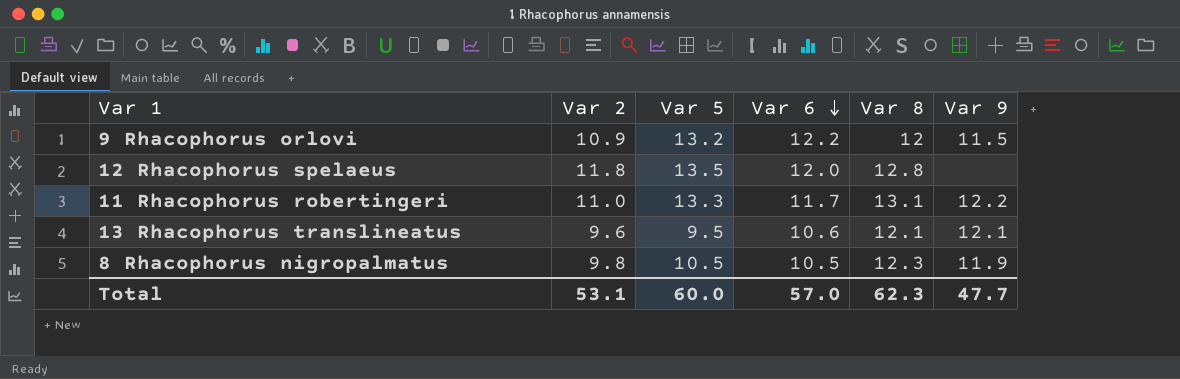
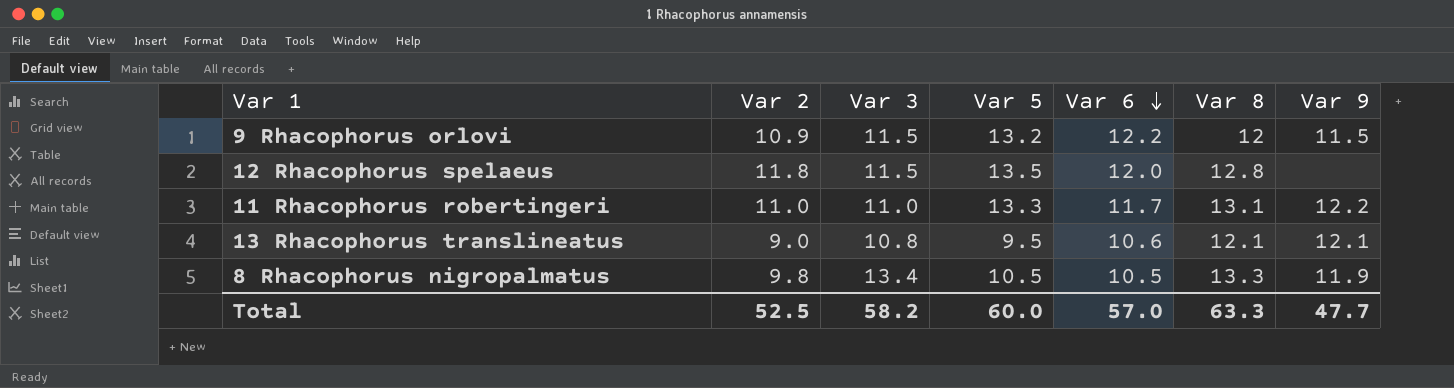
column Var 3 | position: none -> 3
13 Rhacophorus translineatus | Var 2: 9.6 -> 9.0
8 Rhacophorus nigropalmatus | Var 8: 12.3 -> 13.3
Total | Var 2: 53.1 -> 52.5
Total | Var 8: 62.3 -> 63.3

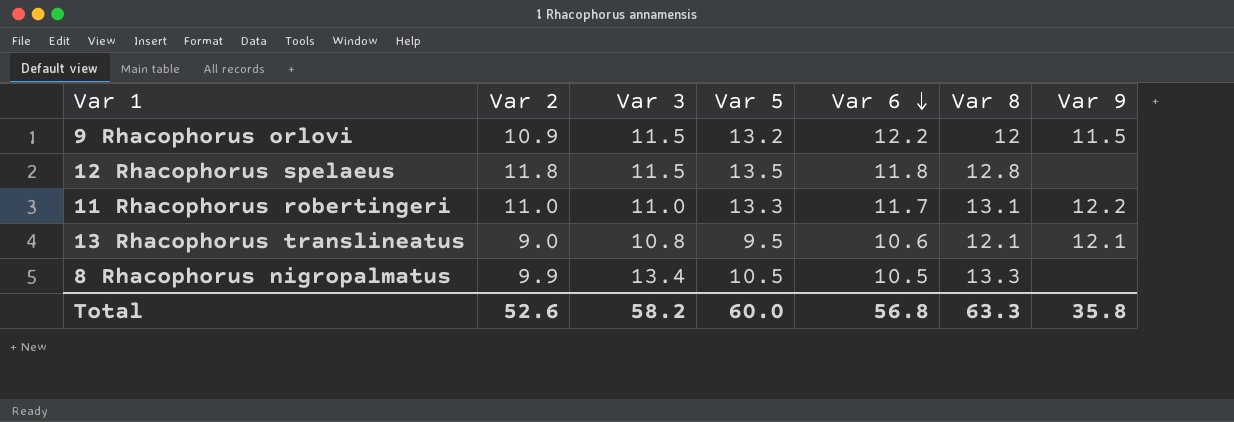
12 Rhacophorus spelaeus | Var 6: 12.0 -> 11.8
8 Rhacophorus nigropalmatus | Var 2: 9.8 -> 9.9
8 Rhacophorus nigropalmatus | Var 9: 11.9 -> none
Total | Var 2: 52.5 -> 52.6
Total | Var 6: 57.0 -> 56.8
Total | Var 9: 47.7 -> 35.8

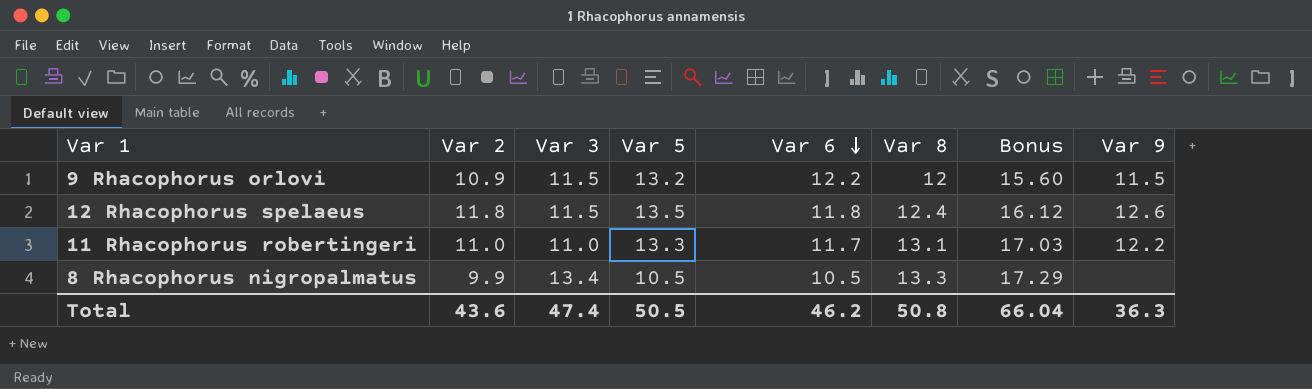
column Bonus | formula: none -> [Var 8] * 1.3
row 13 Rhacophorus translineatus: 9.0 | 10.8 | 9.5 | 10.6 | 12.1 | 12.1 -> none
12 Rhacophorus spelaeus | Var 8: 12.8 -> 12.4
12 Rhacophorus spelaeus | Var 9: none -> 12.6
Total | Var 2: 52.6 -> 43.6
Total | Var 3: 58.2 -> 47.4
Total | Var 5: 60.0 -> 50.5
Total | Var 6: 56.8 -> 46.2
Total | Var 8: 63.3 -> 50.8
Total | Var 9: 35.8 -> 36.3

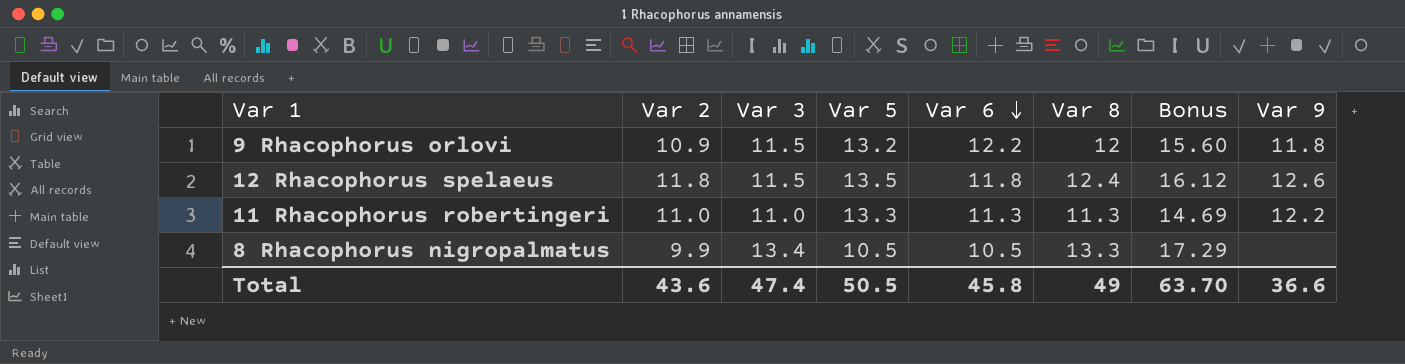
9 Rhacophorus orlovi | Var 9: 11.5 -> 11.8
11 Rhacophorus robertingeri | Var 6: 11.7 -> 11.3
11 Rhacophorus robertingeri | Var 8: 13.1 -> 11.3
11 Rhacophorus robertingeri | Bonus: 17.03 -> 14.69
Total | Var 6: 46.2 -> 45.8
Total | Var 8: 50.8 -> 49
Total | Bonus: 66.04 -> 63.70
Total | Var 9: 36.3 -> 36.6

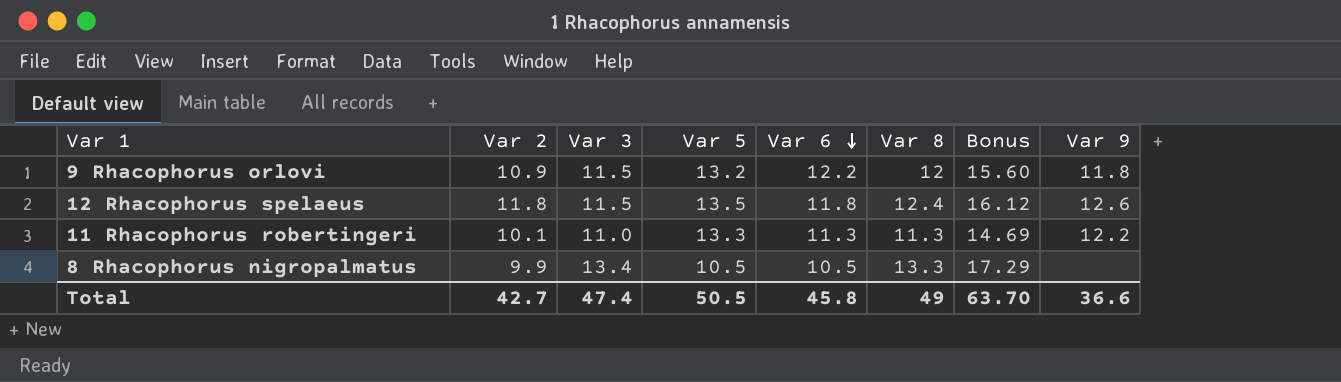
11 Rhacophorus robertingeri | Var 2: 11.0 -> 10.1
Total | Var 2: 43.6 -> 42.7

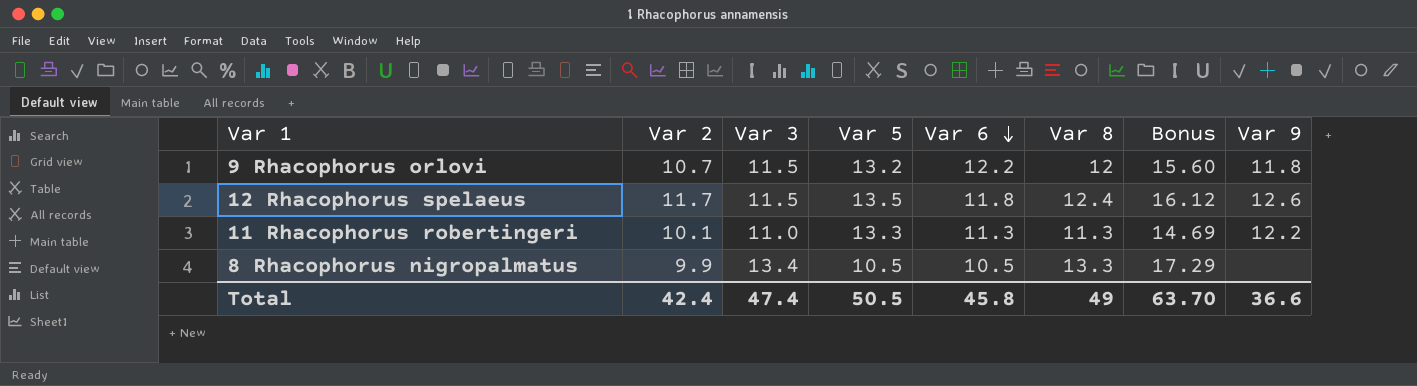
9 Rhacophorus orlovi | Var 2: 10.9 -> 10.7
12 Rhacophorus spelaeus | Var 2: 11.8 -> 11.7
Total | Var 2: 42.7 -> 42.4

